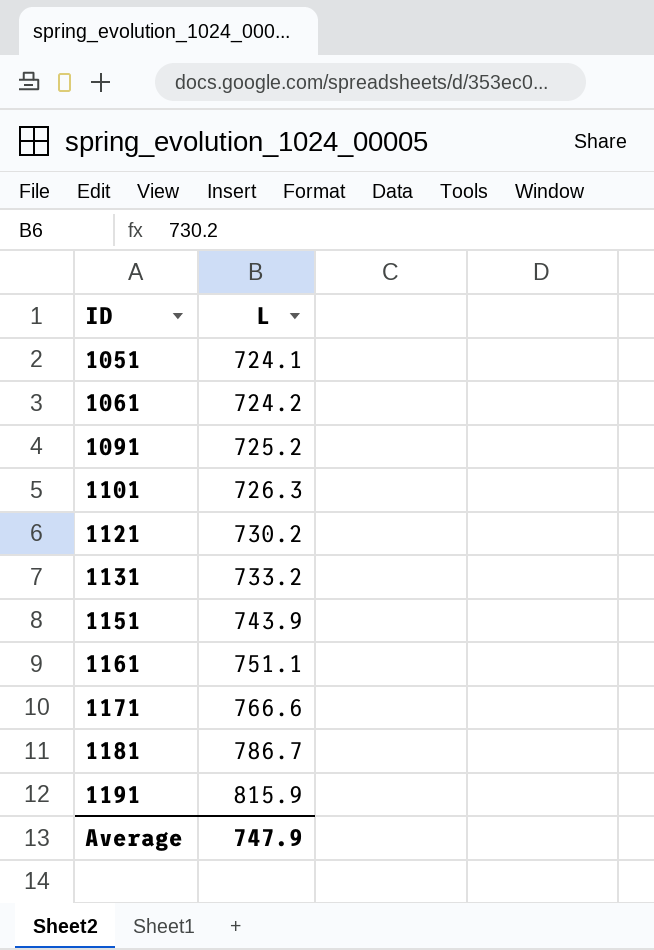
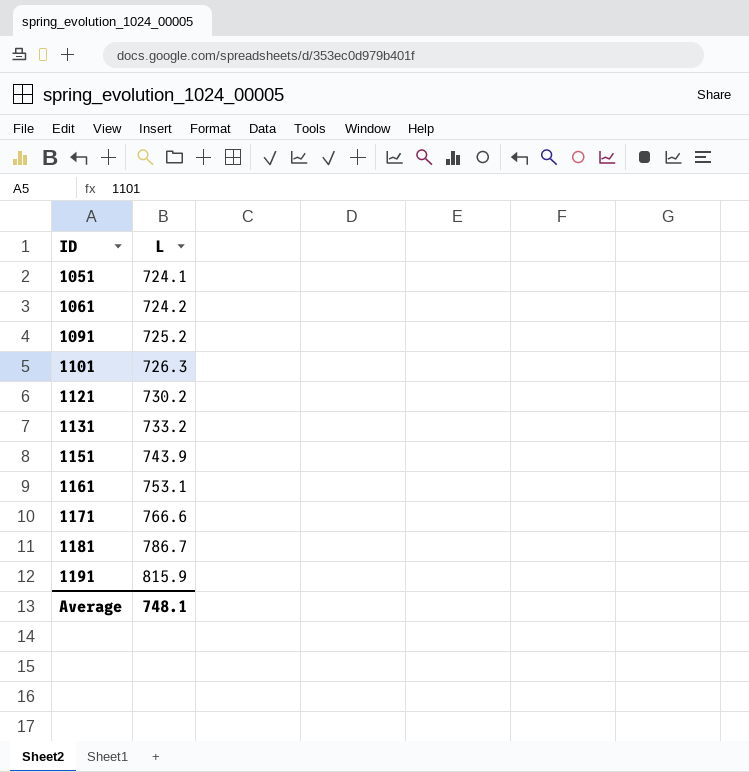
1161 | L: 751.1 -> 753.1
Average | L: 747.9 -> 748.1

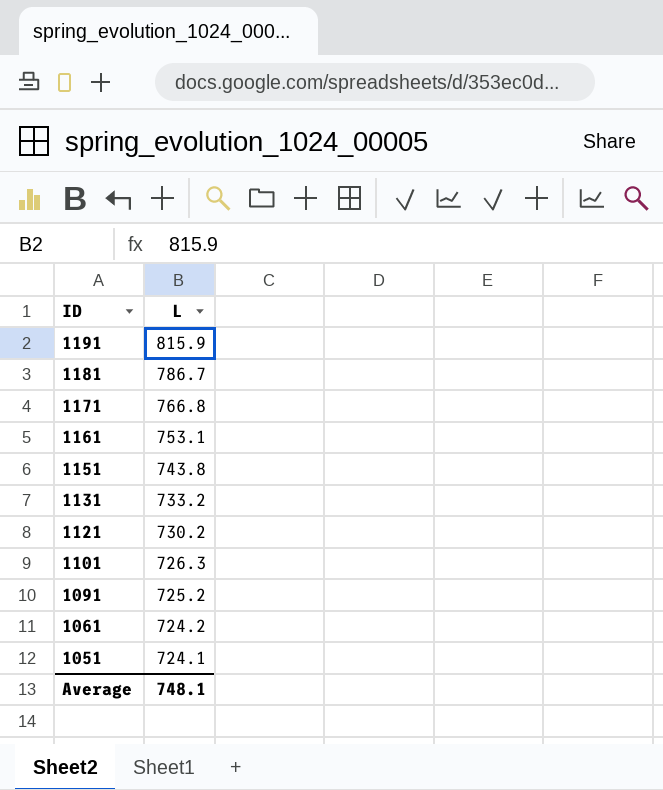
row order: ID ascending -> ID descending
1171 | L: 766.6 -> 766.8
1151 | L: 743.9 -> 743.8

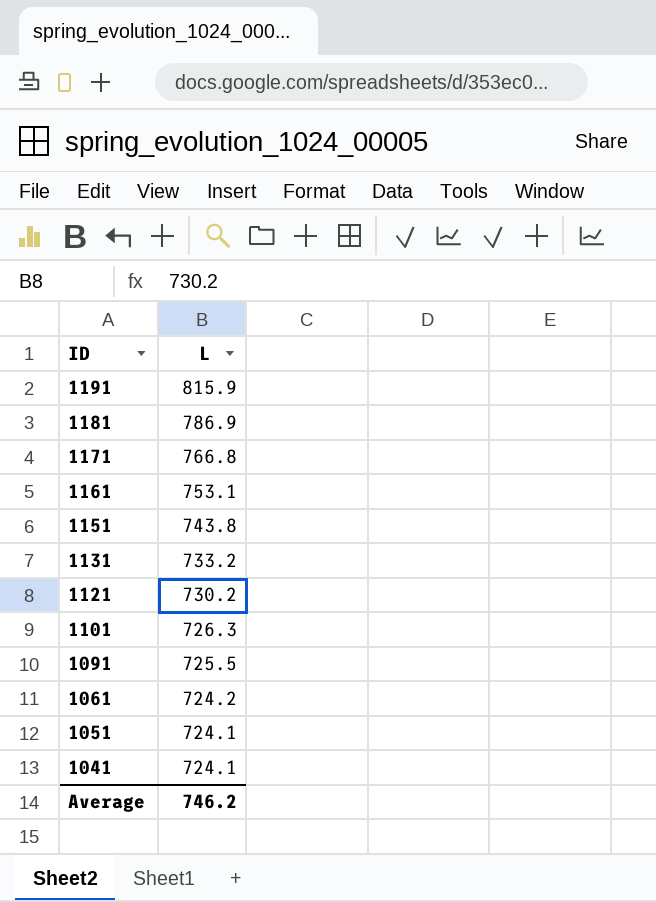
1181 | L: 786.7 -> 786.9
1091 | L: 725.2 -> 725.5
row 1041: none -> 724.1
Average | L: 748.1 -> 746.2

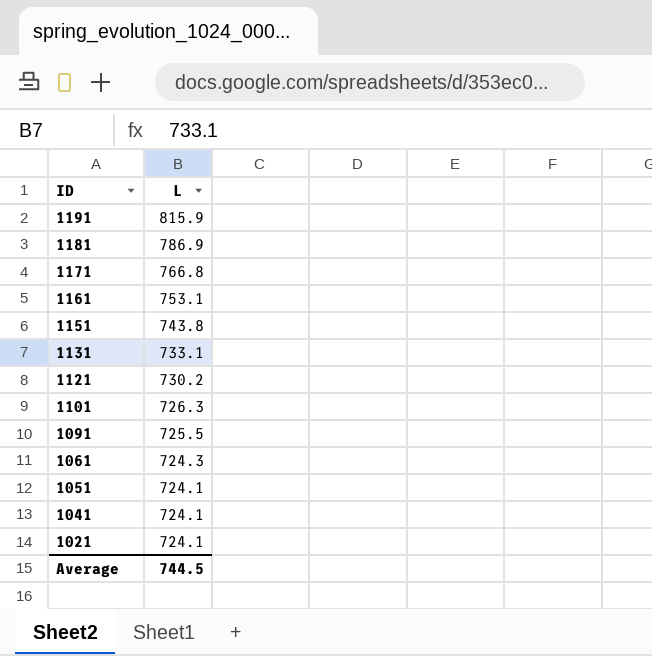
1131 | L: 733.2 -> 733.1
1061 | L: 724.2 -> 724.3
row 1021: none -> 724.1
Average | L: 746.2 -> 744.5

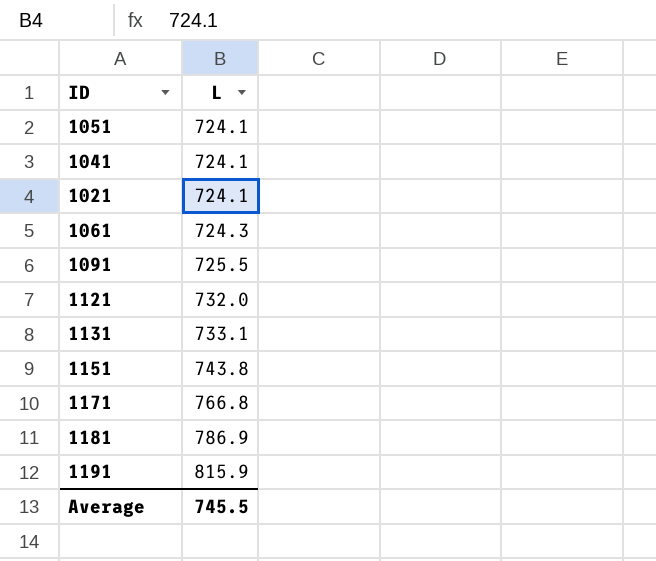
row order: ID descending -> L ascending
row 1161: 753.1 -> none
row 1101: 726.3 -> none
1121 | L: 730.2 -> 732.0
Average | L: 744.5 -> 745.5

